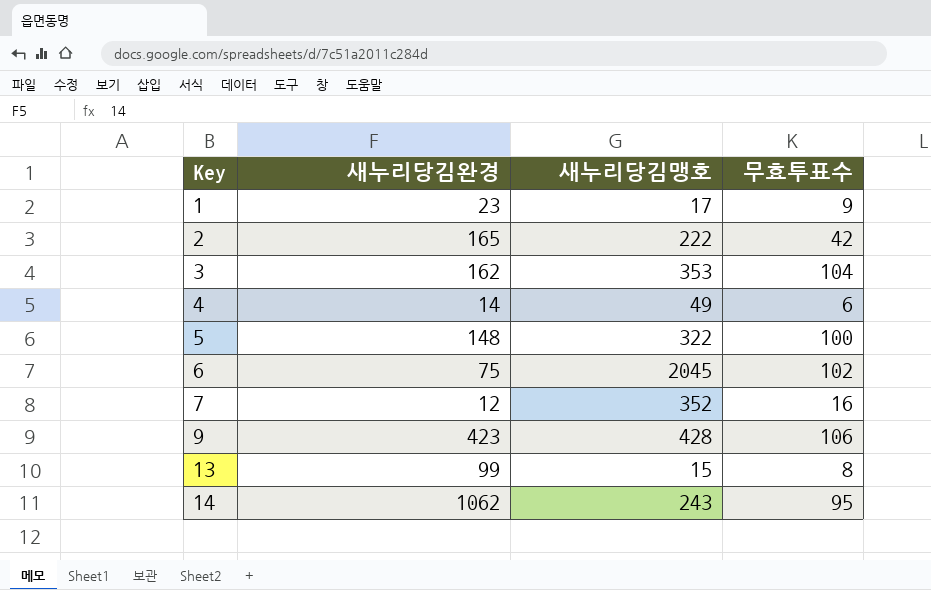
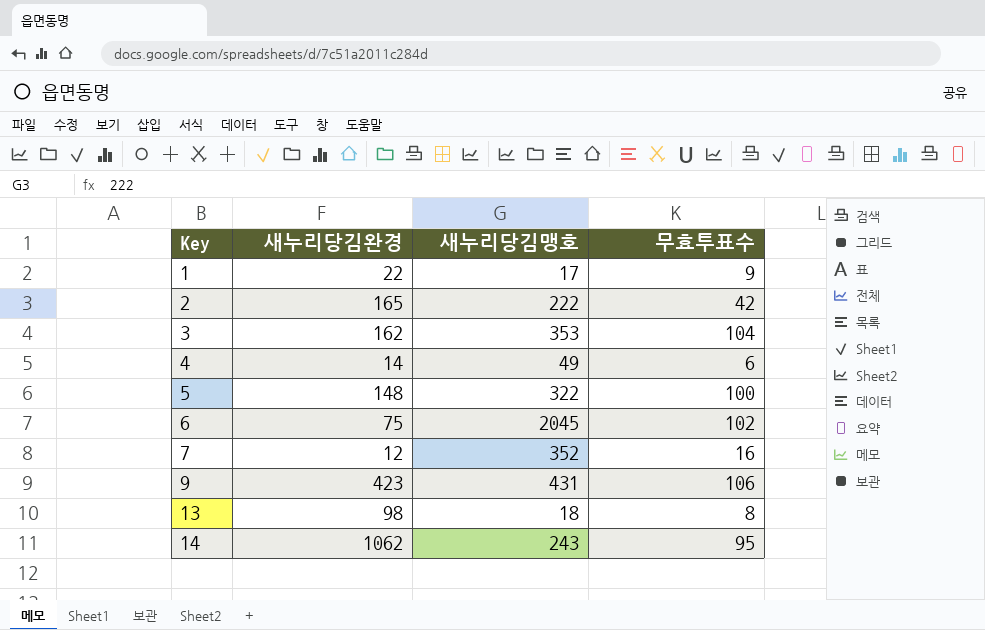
1 | 새누리당김완경: 23 -> 22
9 | 새누리당김맹호: 428 -> 431
13 | 새누리당김완경: 99 -> 98
13 | 새누리당김맹호: 15 -> 18

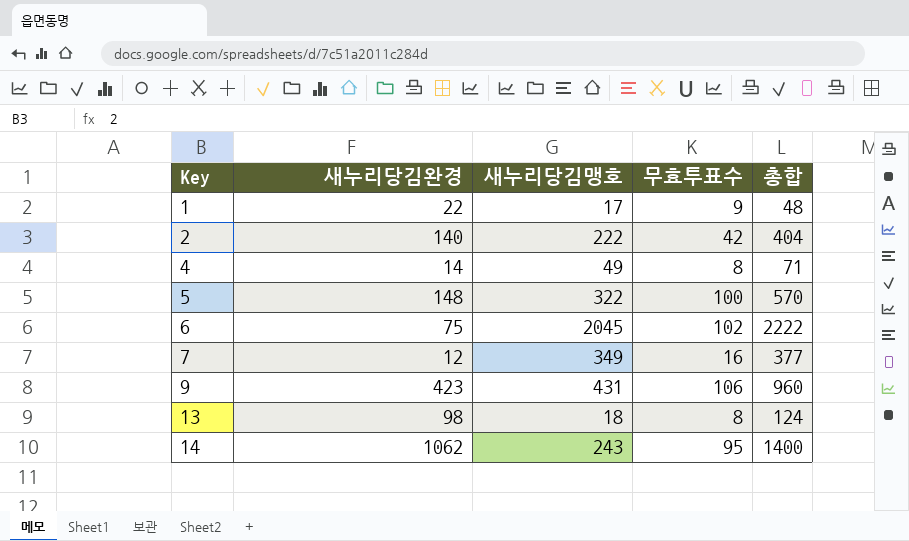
column 총합 | formula: none -> [새누리당김완경] + [새누리당김맹호] + [무효투표수]
row 3: 162 | 353 | 104 -> none
2 | 새누리당김완경: 165 -> 140
4 | 무효투표수: 6 -> 8
7 | 새누리당김맹호: 352 -> 349

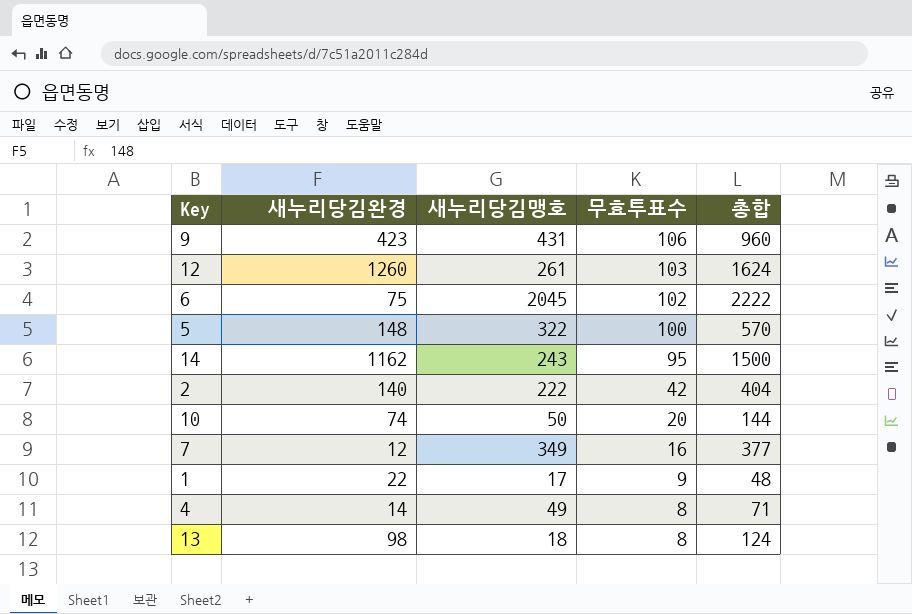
row order: Key ascending -> 무효투표수 descending
row 12: none -> 1260 | 261 | 103 | 1624
14 | 새누리당김완경: 1062 -> 1162
14 | 총합: 1400 -> 1500
row 10: none -> 74 | 50 | 20 | 144

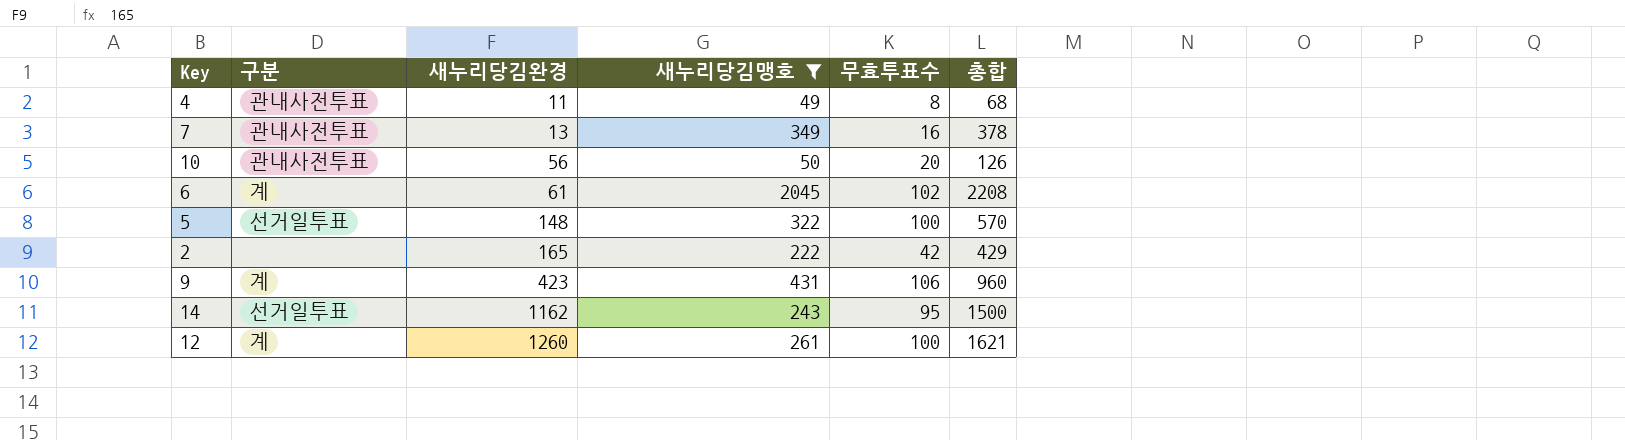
filter: none -> 새누리당김맹호 >= 49
row order: 무효투표수 descending -> 새누리당김완경 ascending
column 구분 | position: none -> 2
4 | 새누리당김완경: 14 -> 11
4 | 총합: 71 -> 68
7 | 새누리당김완경: 12 -> 13
7 | 총합: 377 -> 378
10 | 새누리당김완경: 74 -> 56
10 | 총합: 144 -> 126
6 | 새누리당김완경: 75 -> 61
6 | 총합: 2222 -> 2208
2 | 새누리당김완경: 140 -> 165
2 | 총합: 404 -> 429
12 | 무효투표수: 103 -> 100
12 | 총합: 1624 -> 1621

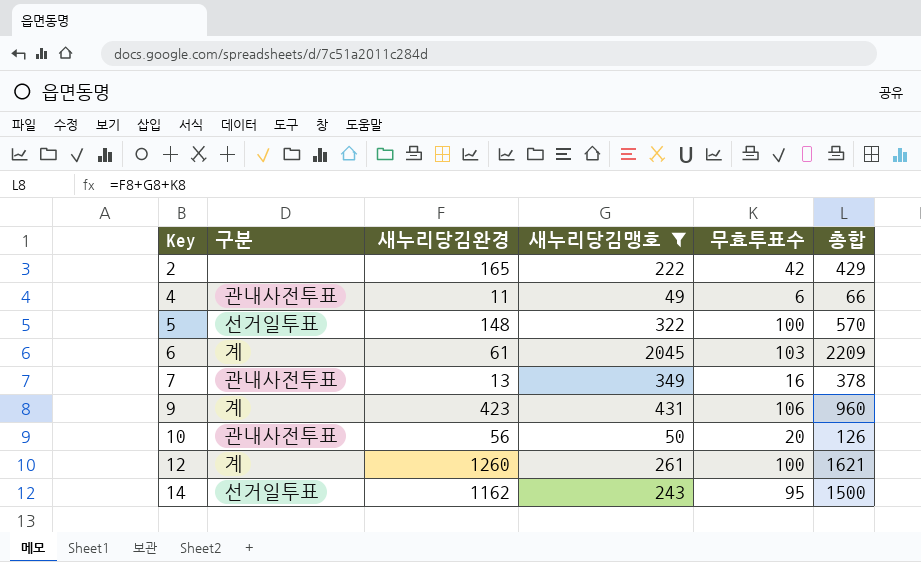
row order: 새누리당김완경 ascending -> Key ascending
4 | 무효투표수: 8 -> 6
4 | 총합: 68 -> 66
6 | 무효투표수: 102 -> 103
6 | 총합: 2208 -> 2209

